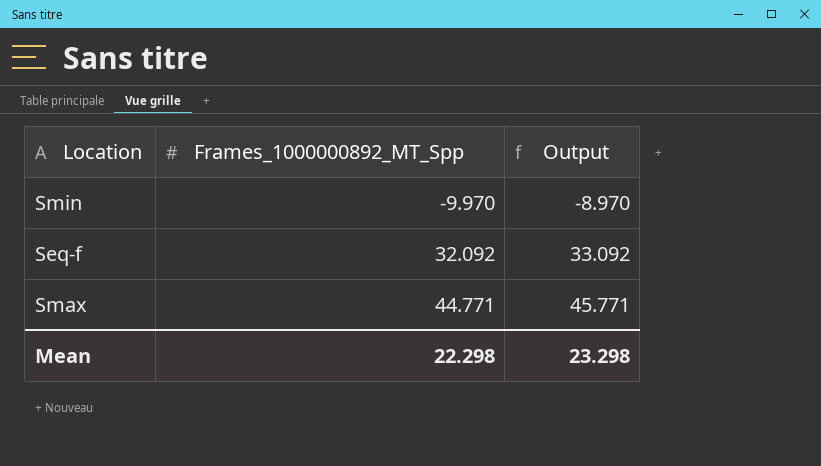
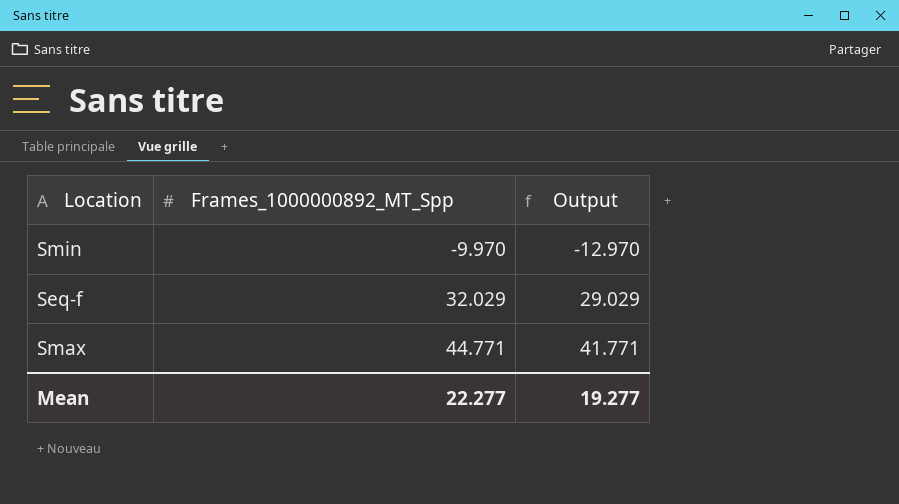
column Output | formula: [Frames_1000000892_MT_Spp] + 1 -> [Frames_1000000892_MT_Spp] - 3
Seq-f | Frames_1000000892_MT_Spp: 32.092 -> 32.029
Mean | Frames_1000000892_MT_Spp: 22.298 -> 22.277
Mean | Output: 23.298 -> 19.277

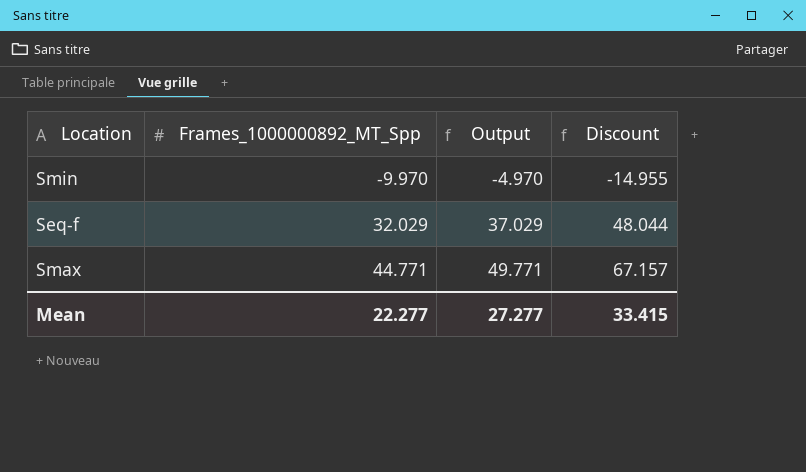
column Output | formula: [Frames_1000000892_MT_Spp] - 3 -> [Frames_1000000892_MT_Spp] + 5
column Discount | formula: none -> [Frames_1000000892_MT_Spp] * 1.5
Mean | Output: 19.277 -> 27.277

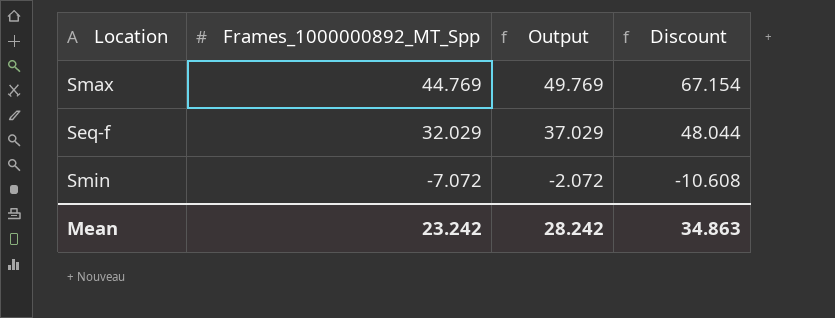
row order: Frames_1000000892_MT_Spp ascending -> Frames_1000000892_MT_Spp descending
Smax | Frames_1000000892_MT_Spp: 44.771 -> 44.769
Smax | Output: 49.771 -> 49.769
Smax | Discount: 67.157 -> 67.154
Smin | Frames_1000000892_MT_Spp: -9.970 -> -7.072
Smin | Output: -4.970 -> -2.072
Smin | Discount: -14.955 -> -10.608
Mean | Frames_1000000892_MT_Spp: 22.277 -> 23.242
Mean | Output: 27.277 -> 28.242
Mean | Discount: 33.415 -> 34.863

